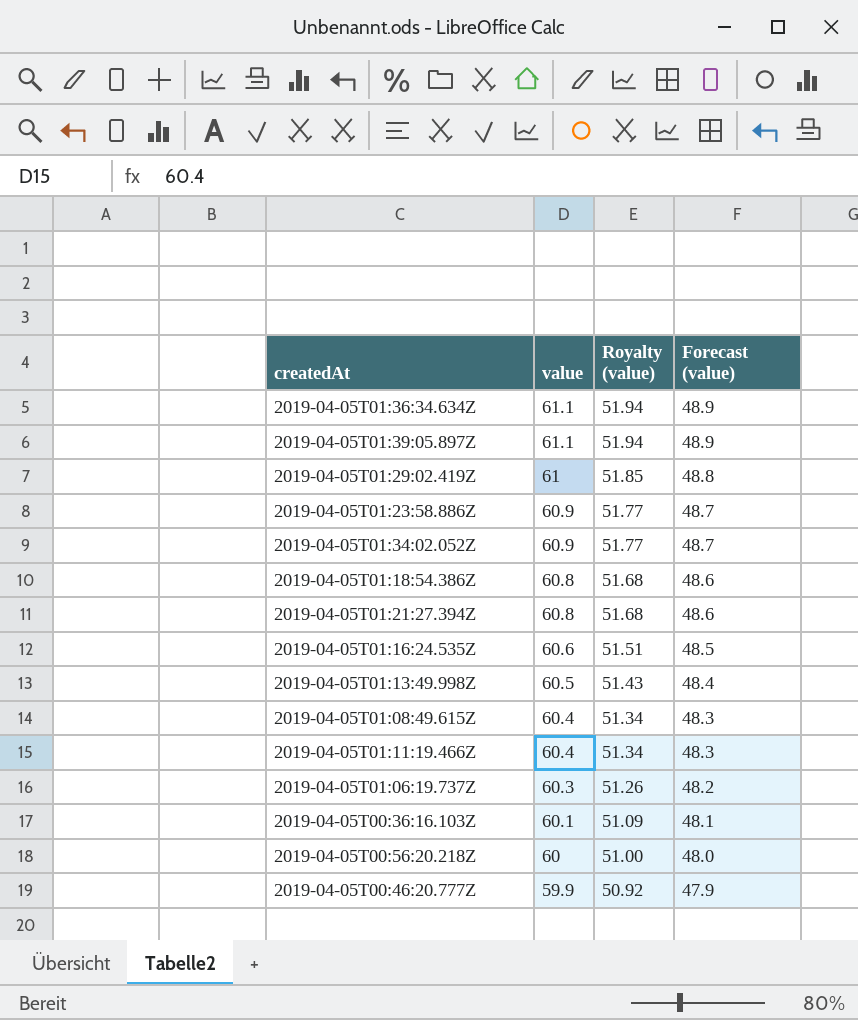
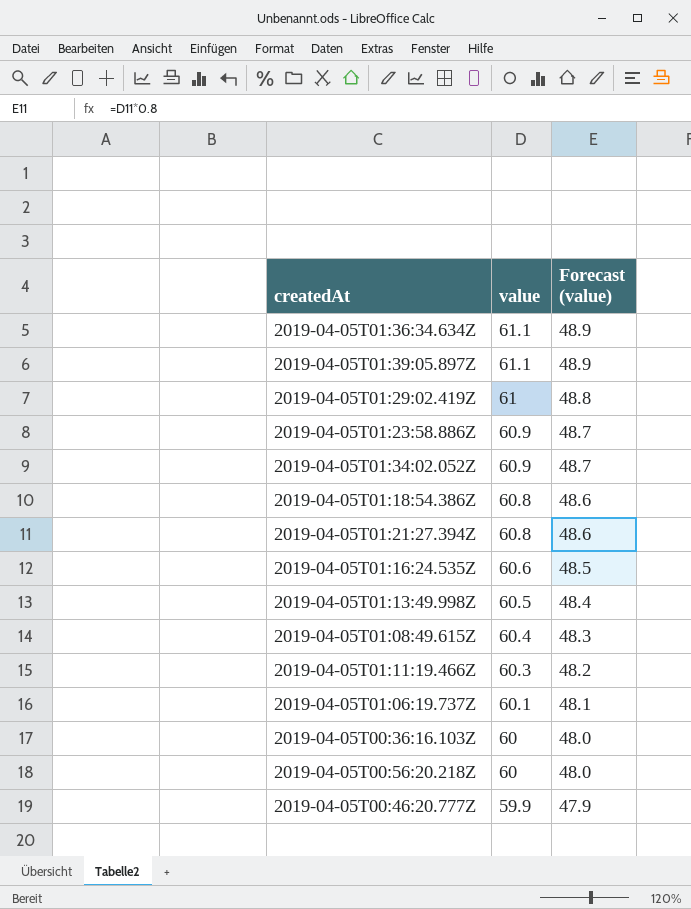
column Royalty (value) | formula: [value] * 0.85 -> none
2019-04-05T01:11:19.466Z | value: 60.4 -> 60.3
2019-04-05T01:11:19.466Z | Forecast (value): 48.3 -> 48.2
2019-04-05T01:06:19.737Z | value: 60.3 -> 60.1
2019-04-05T01:06:19.737Z | Forecast (value): 48.2 -> 48.1
2019-04-05T00:36:16.103Z | value: 60.1 -> 60
2019-04-05T00:36:16.103Z | Forecast (value): 48.1 -> 48.0

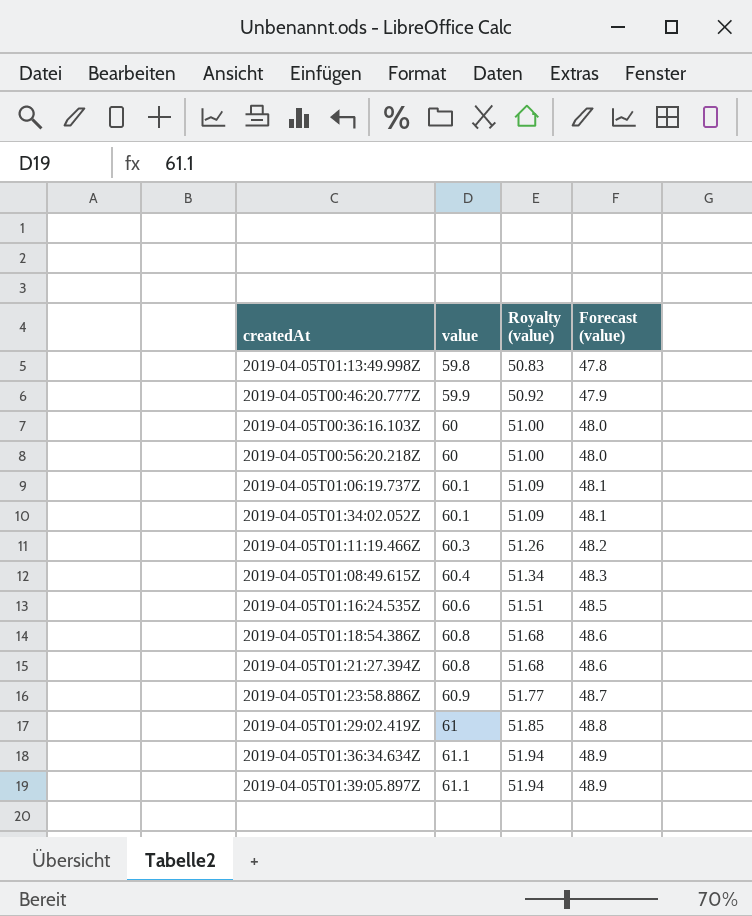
row order: value descending -> value ascending
column Royalty (value) | formula: none -> [value] * 0.85
2019-04-05T01:13:49.998Z | value: 60.5 -> 59.8
2019-04-05T01:13:49.998Z | Forecast (value): 48.4 -> 47.8
2019-04-05T01:34:02.052Z | value: 60.9 -> 60.1
2019-04-05T01:34:02.052Z | Forecast (value): 48.7 -> 48.1

